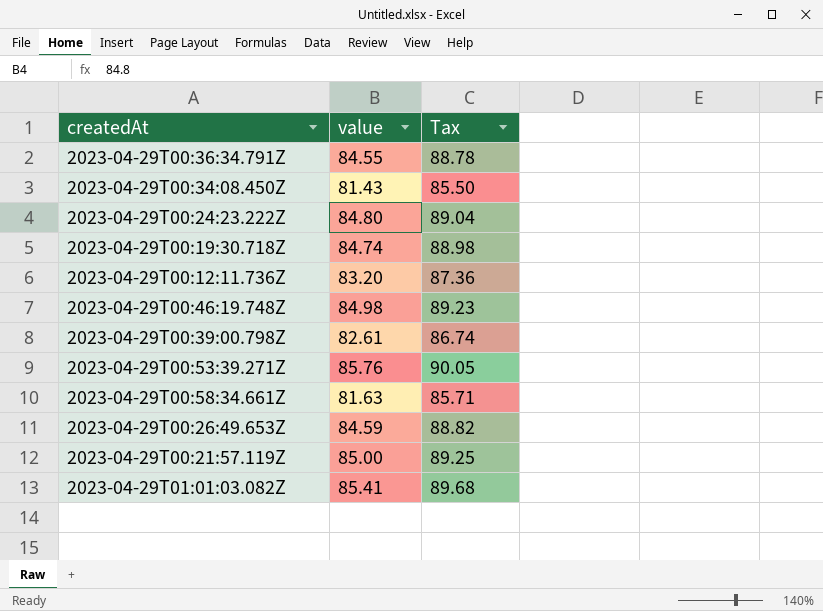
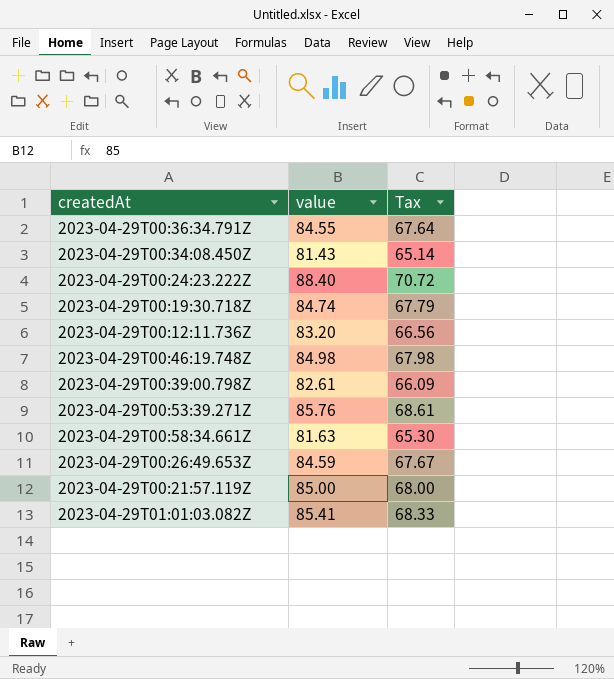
column Tax | formula: [value] * 1.05 -> [value] * 0.8
2023-04-29T00:24:23.222Z | value: 84.80 -> 88.40

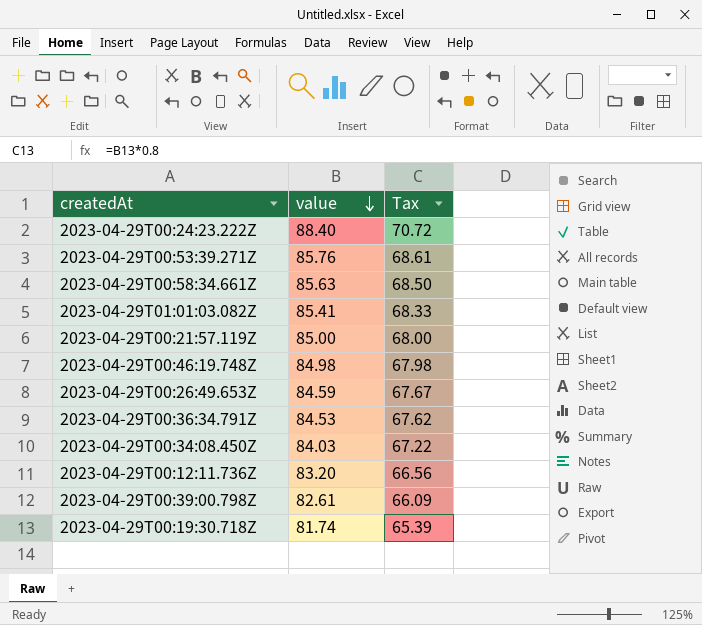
row order: none -> value descending
2023-04-29T00:58:34.661Z | value: 81.63 -> 85.63
2023-04-29T00:58:34.661Z | Tax: 65.30 -> 68.50
2023-04-29T00:36:34.791Z | value: 84.55 -> 84.53
2023-04-29T00:36:34.791Z | Tax: 67.64 -> 67.62
2023-04-29T00:34:08.450Z | value: 81.43 -> 84.03
2023-04-29T00:34:08.450Z | Tax: 65.14 -> 67.22
2023-04-29T00:19:30.718Z | value: 84.74 -> 81.74
2023-04-29T00:19:30.718Z | Tax: 67.79 -> 65.39

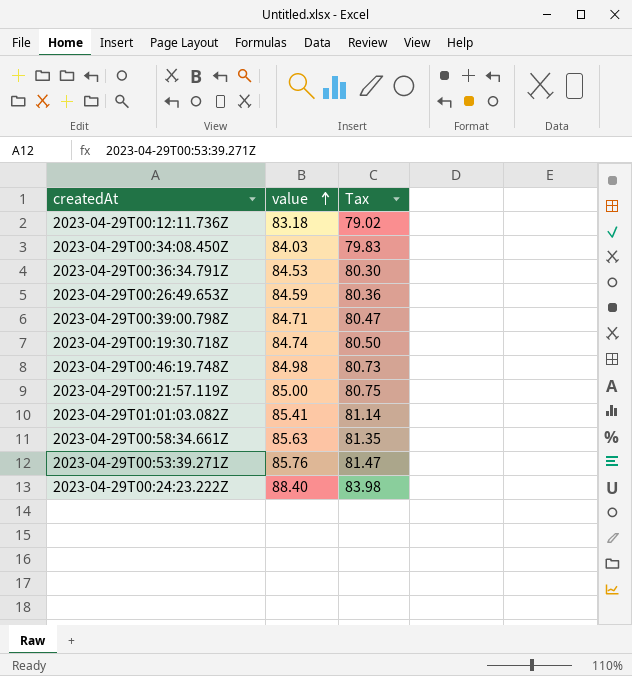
row order: value descending -> value ascending
column Tax | formula: [value] * 0.8 -> [value] * 0.95
2023-04-29T00:12:11.736Z | value: 83.20 -> 83.18
2023-04-29T00:39:00.798Z | value: 82.61 -> 84.71
2023-04-29T00:19:30.718Z | value: 81.74 -> 84.74

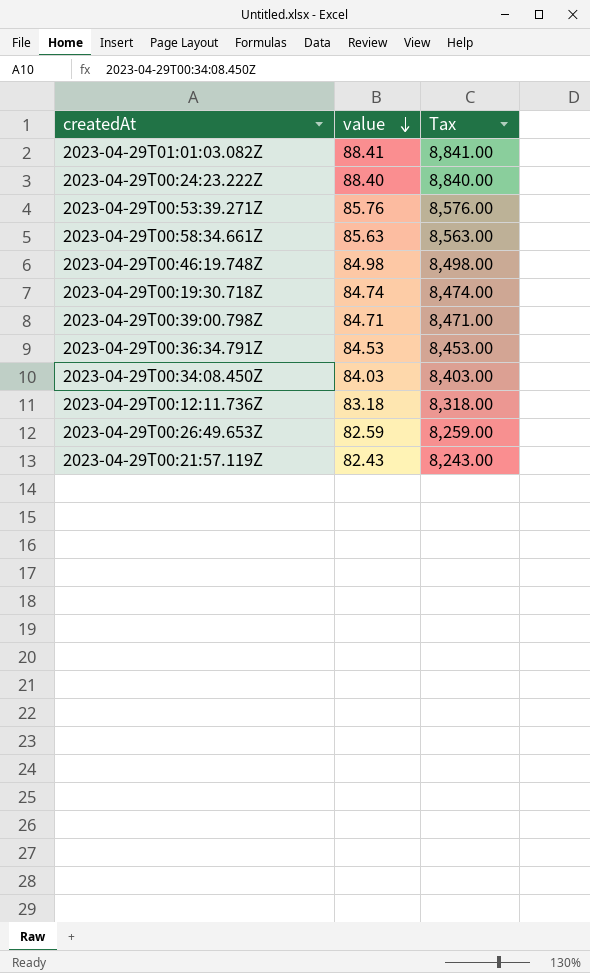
row order: value ascending -> value descending
column Tax | formula: [value] * 0.95 -> [value] * 100
2023-04-29T01:01:03.082Z | value: 85.41 -> 88.41
2023-04-29T00:26:49.653Z | value: 84.59 -> 82.59
2023-04-29T00:21:57.119Z | value: 85.00 -> 82.43

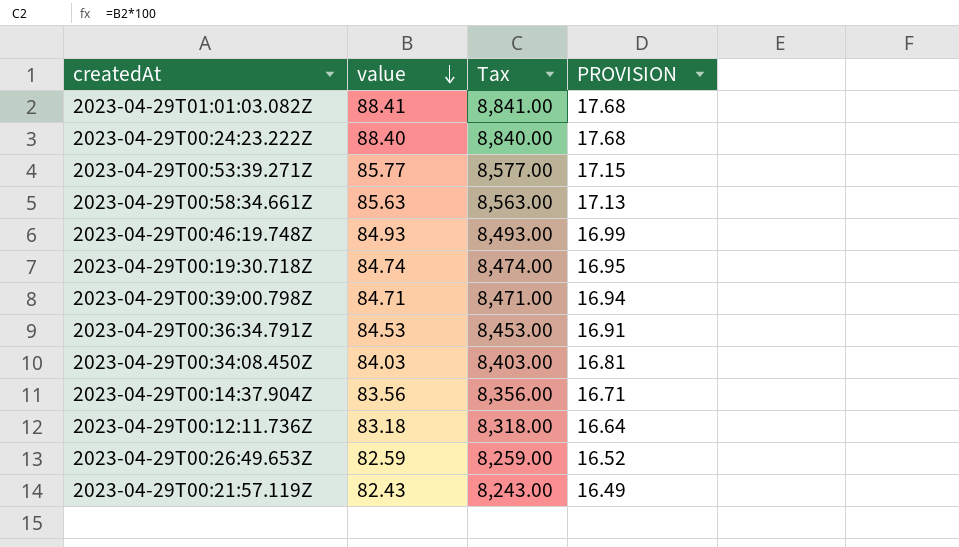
column PROVISION | formula: none -> [value] * 0.2
2023-04-29T00:53:39.271Z | value: 85.76 -> 85.77
2023-04-29T00:53:39.271Z | Tax: 8,576.00 -> 8,577.00
2023-04-29T00:46:19.748Z | value: 84.98 -> 84.93
2023-04-29T00:46:19.748Z | Tax: 8,498.00 -> 8,493.00
row 2023-04-29T00:14:37.904Z: none -> 83.56 | 8,356.00 | 16.71

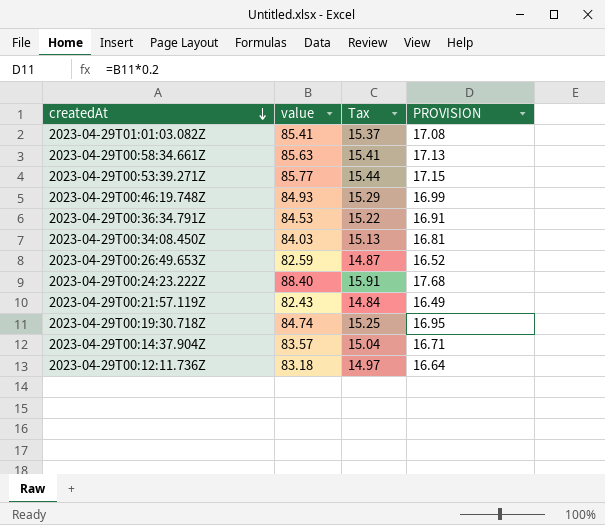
row order: value descending -> createdAt descending
column Tax | formula: [value] * 100 -> [value] * 0.18
row 2023-04-29T00:39:00.798Z: 84.71 | 8,471.00 | 16.94 -> none
2023-04-29T01:01:03.082Z | value: 88.41 -> 85.41
2023-04-29T01:01:03.082Z | PROVISION: 17.68 -> 17.08
2023-04-29T00:14:37.904Z | value: 83.56 -> 83.57

